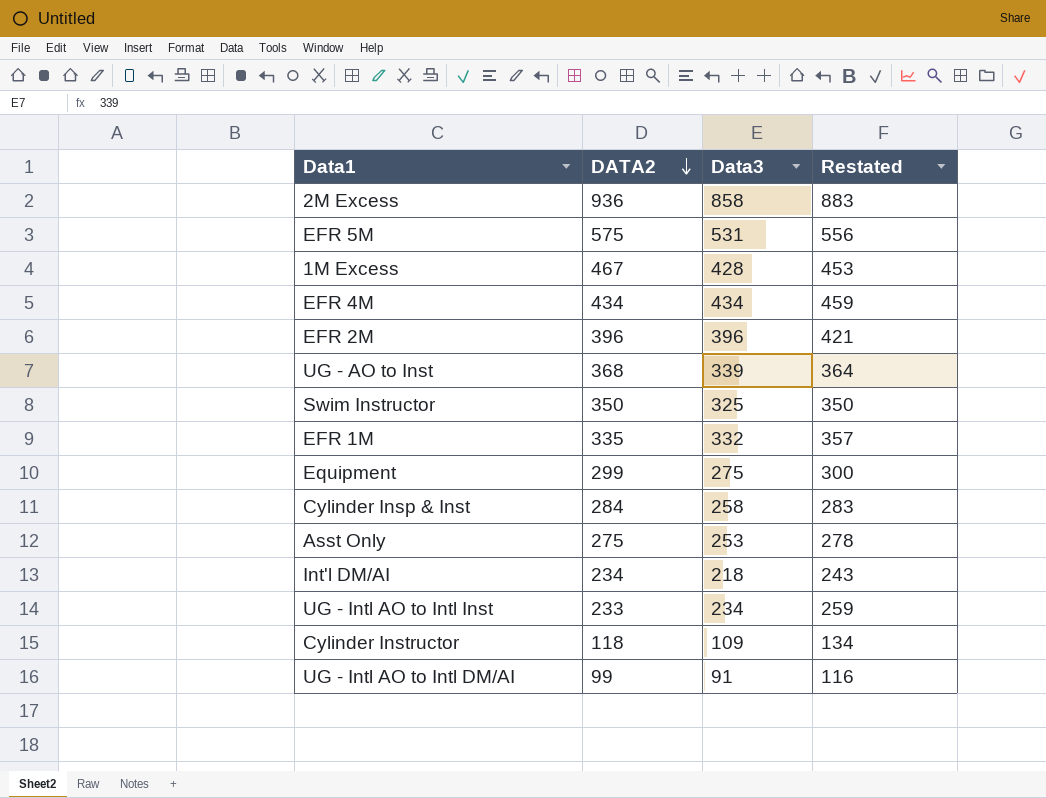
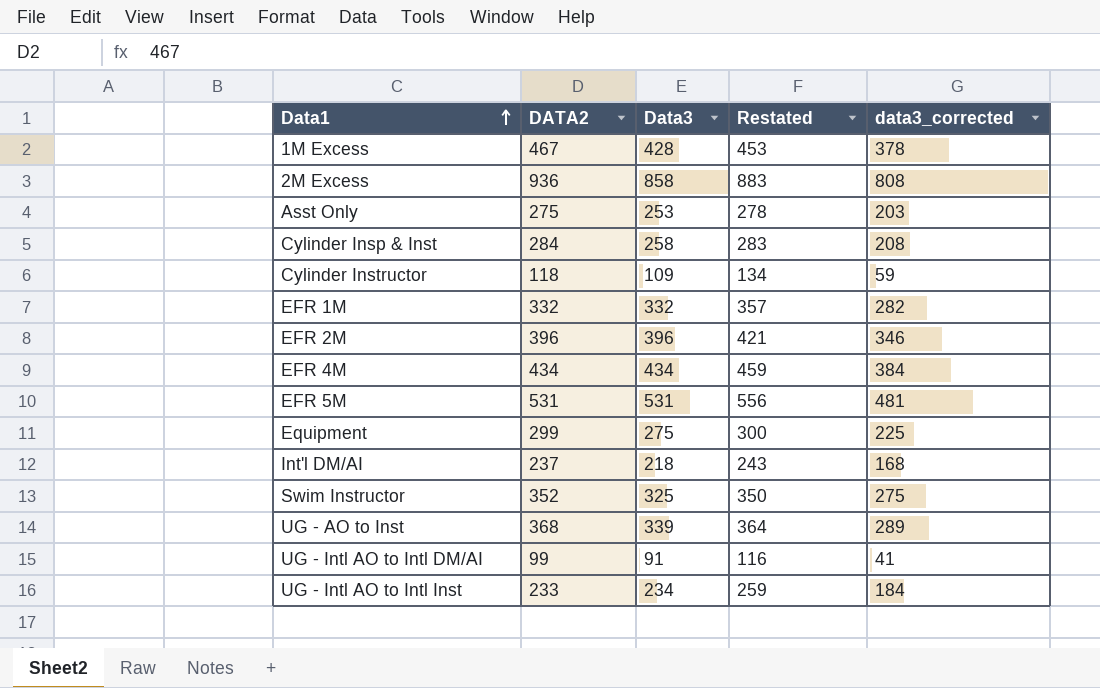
row order: DATA2 descending -> Data1 ascending
column data3_corrected | formula: none -> [Data3] - 50
EFR 1M | DATA2: 335 -> 332
EFR 5M | DATA2: 575 -> 531
Int'l DM/AI | DATA2: 234 -> 237
Swim Instructor | DATA2: 350 -> 352

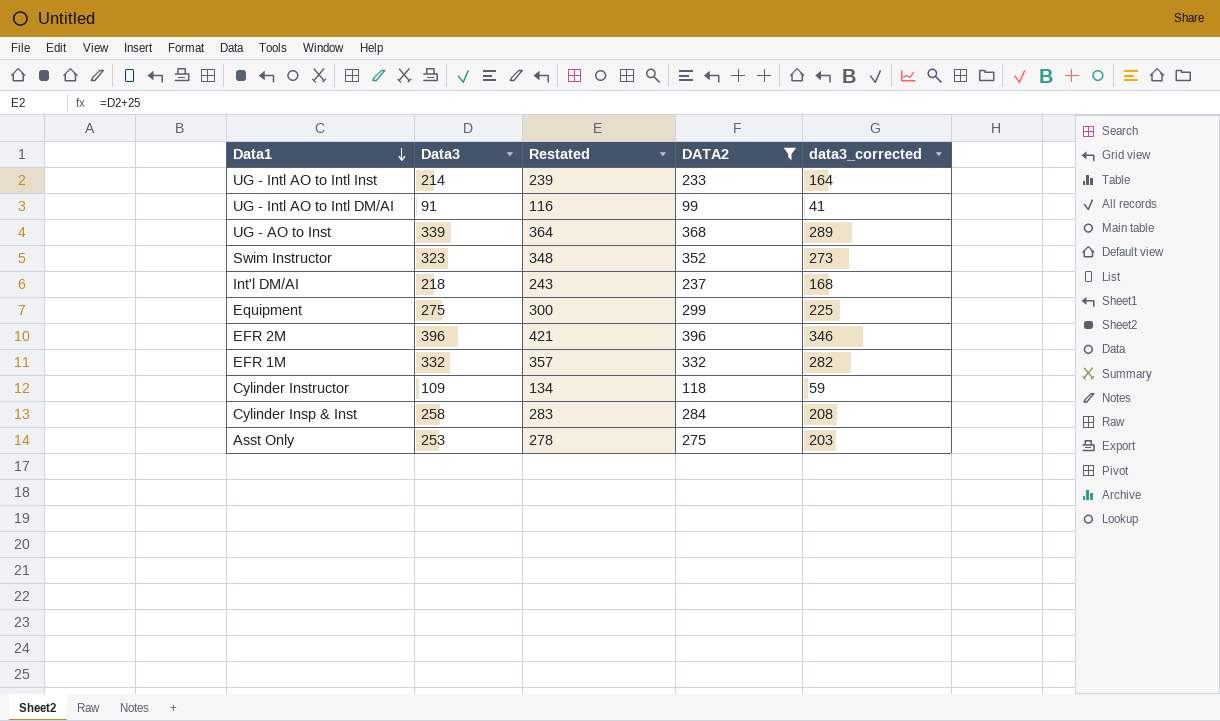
filter: none -> DATA2 <= 396
row order: Data1 ascending -> Data1 descending
column DATA2 | position: 2 -> 4
UG - Intl AO to Intl Inst | Data3: 234 -> 214
UG - Intl AO to Intl Inst | Restated: 259 -> 239
UG - Intl AO to Intl Inst | data3_corrected: 184 -> 164
Swim Instructor | Data3: 325 -> 323
Swim Instructor | Restated: 350 -> 348
Swim Instructor | data3_corrected: 275 -> 273

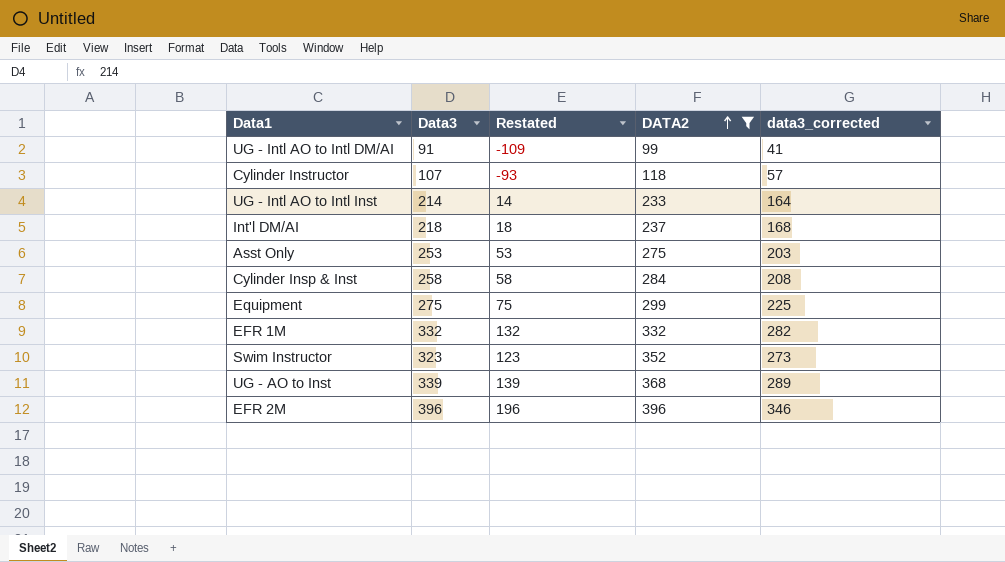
row order: Data1 descending -> DATA2 ascending
column Restated | formula: [Data3] + 25 -> [Data3] - 200
Cylinder Instructor | Data3: 109 -> 107
Cylinder Instructor | data3_corrected: 59 -> 57

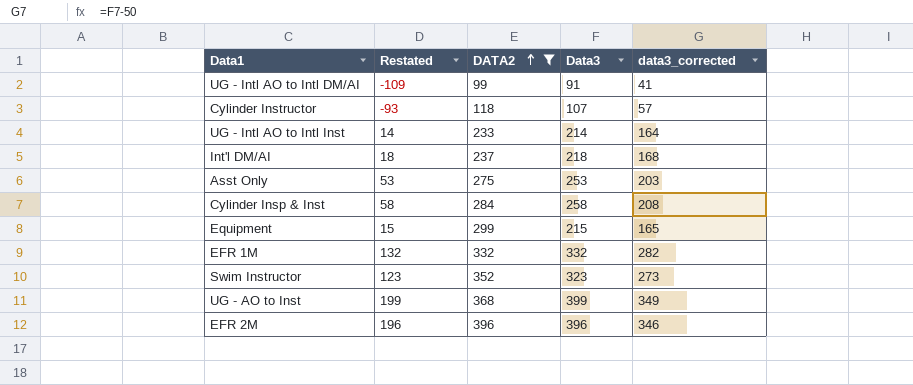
column Data3 | position: 2 -> 4
Equipment | Restated: 75 -> 15
Equipment | Data3: 275 -> 215
Equipment | data3_corrected: 225 -> 165
UG - AO to Inst | Restated: 139 -> 199
UG - AO to Inst | Data3: 339 -> 399
UG - AO to Inst | data3_corrected: 289 -> 349

